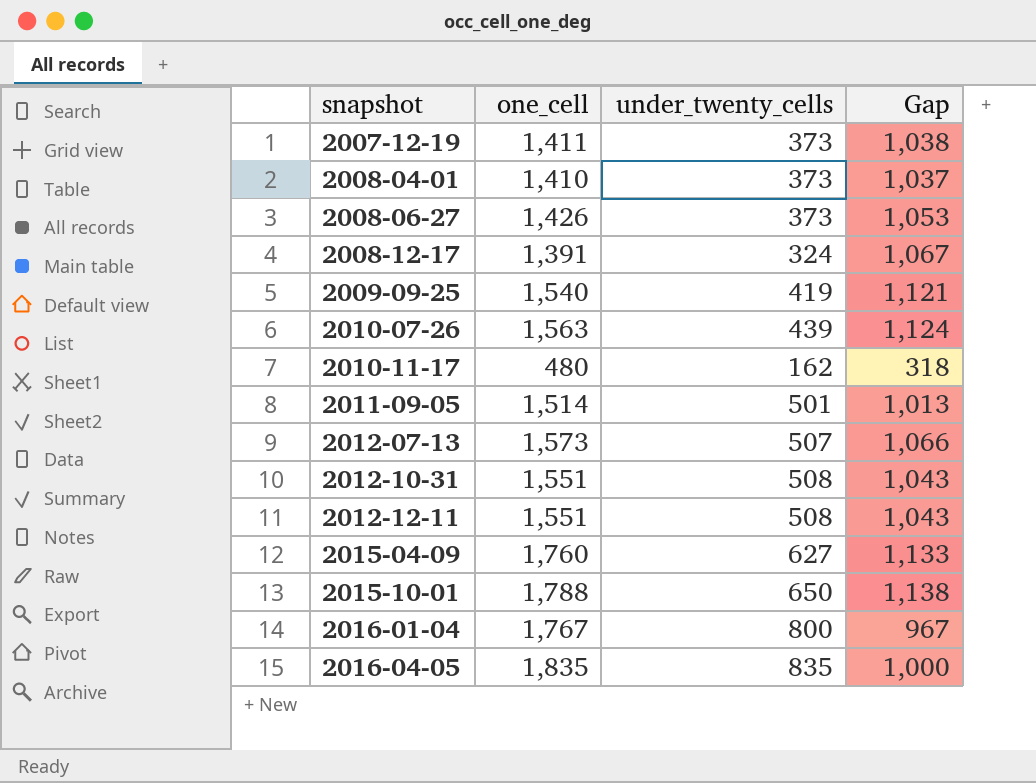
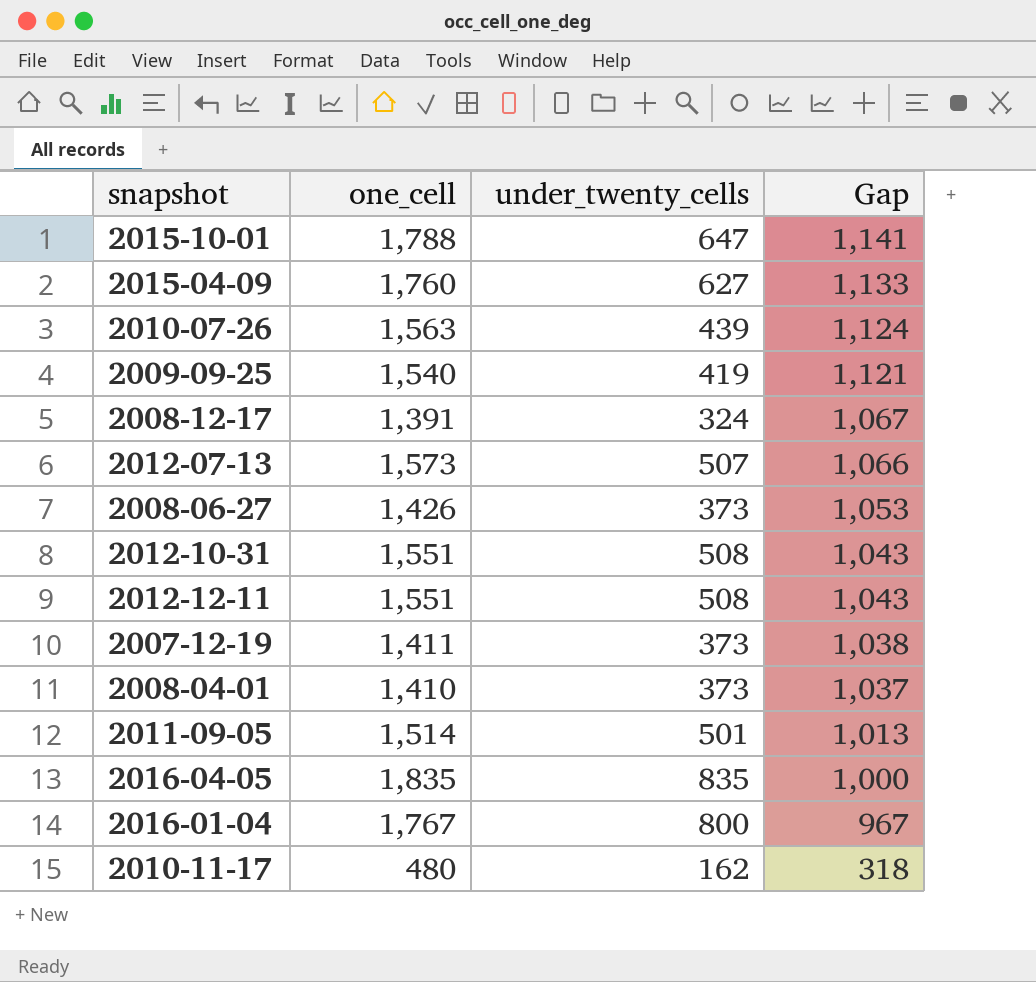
row order: snapshot ascending -> Gap descending
2015-10-01 | under_twenty_cells: 650 -> 647
2015-10-01 | Gap: 1,138 -> 1,141

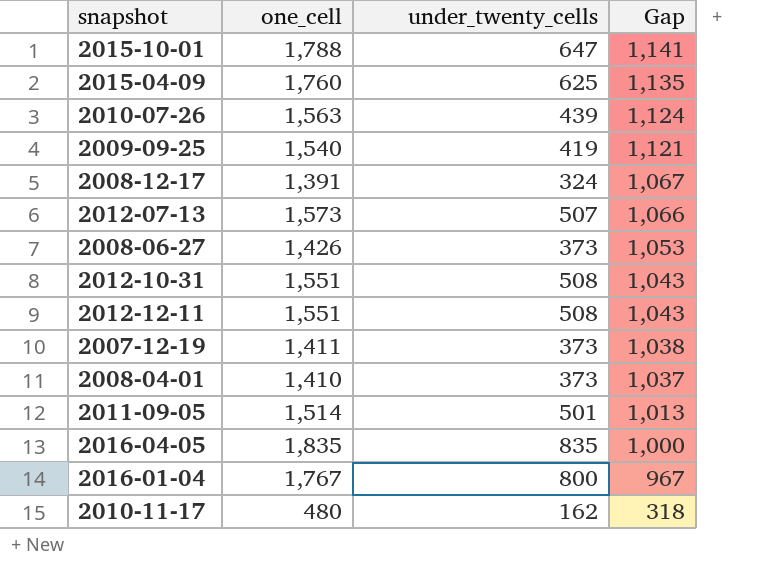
2015-04-09 | under_twenty_cells: 627 -> 625
2015-04-09 | Gap: 1,133 -> 1,135

